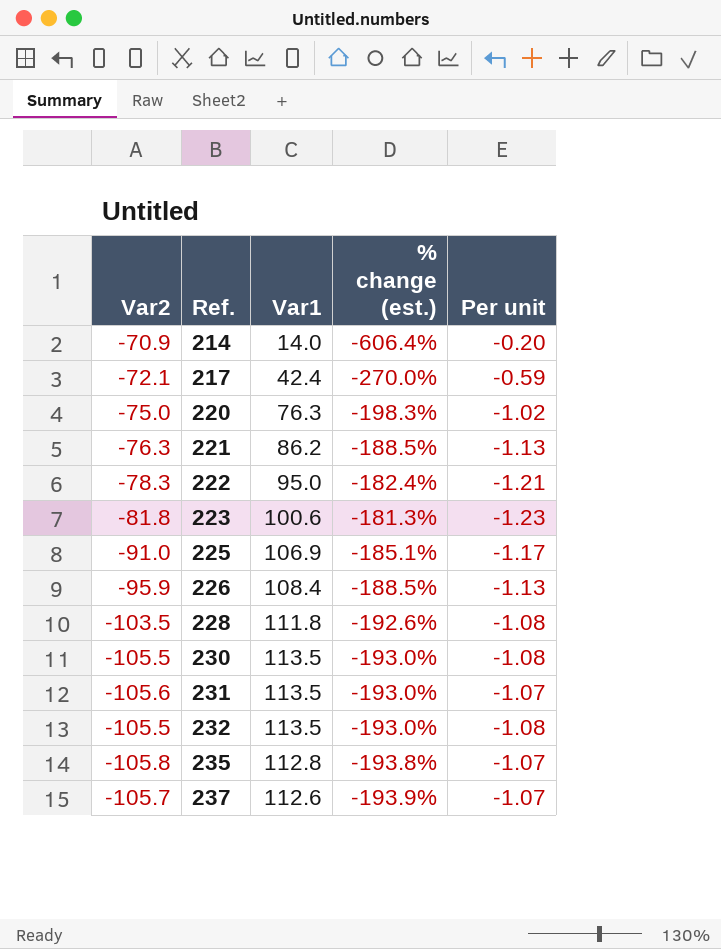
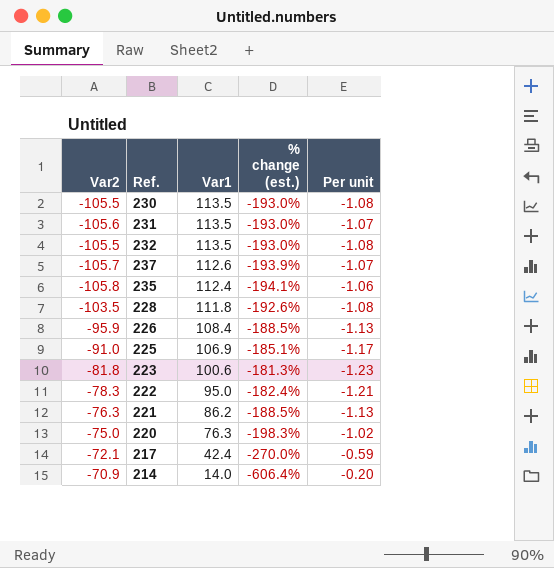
row order: Ref. ascending -> Var1 descending
235 | Var1: 112.8 -> 112.4
235 | % change (est.): -193.8% -> -194.1%
235 | Per unit: -1.07 -> -1.06

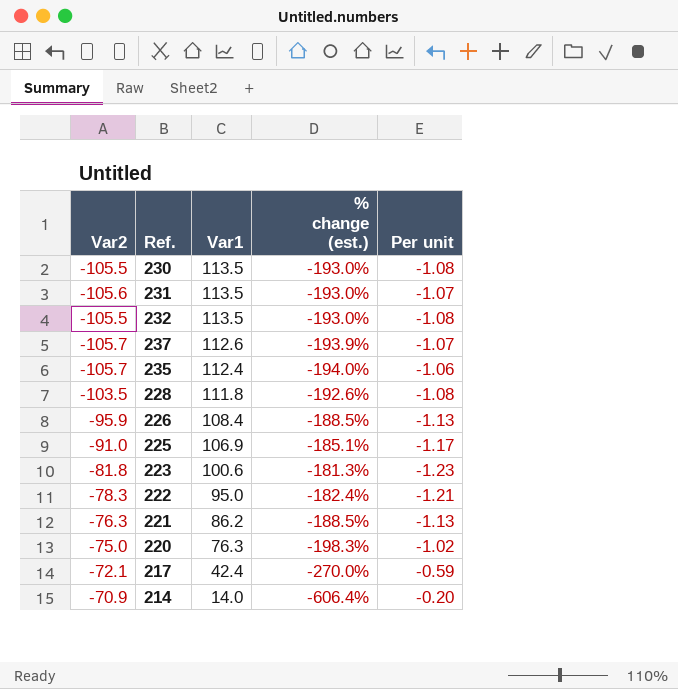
235 | Var2: -105.8 -> -105.7
235 | % change (est.): -194.1% -> -194.0%

